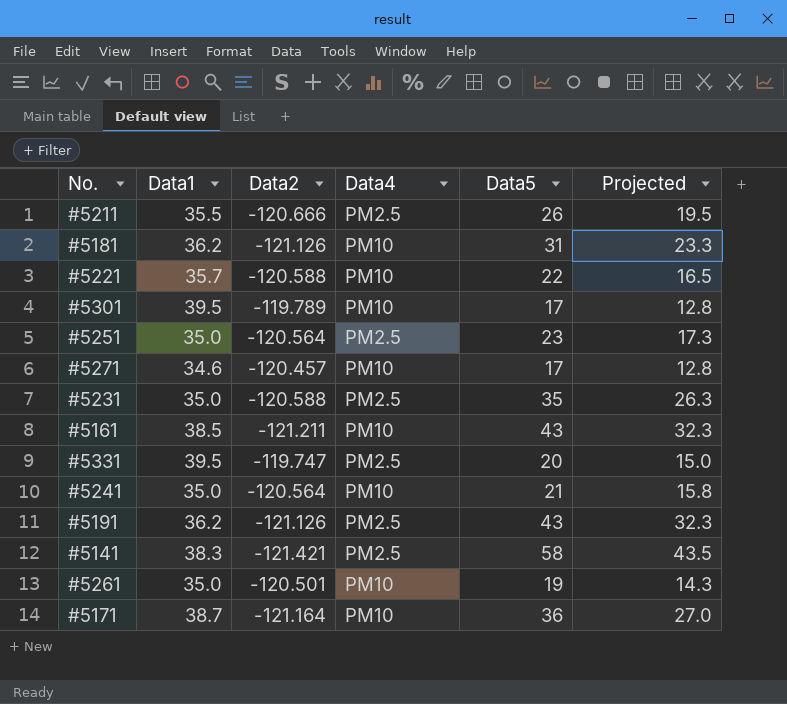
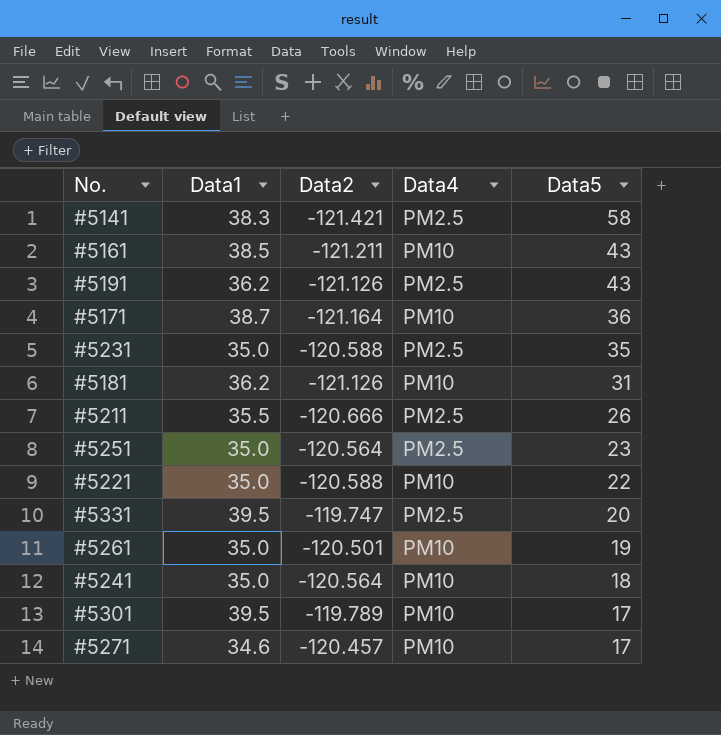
row order: none -> Data5 descending
column Projected | formula: [Data5] * 0.75 -> none
#5221 | Data1: 35.7 -> 35.0
#5241 | Data5: 21 -> 18

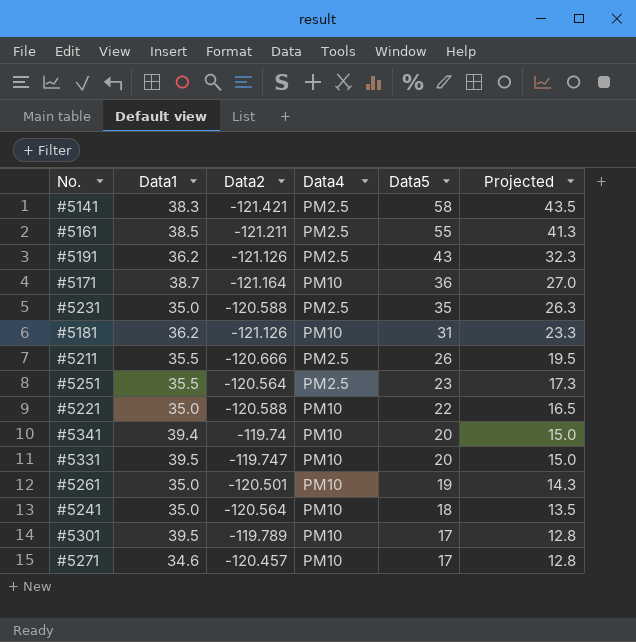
column Projected | formula: none -> [Data5] * 0.75
#5161 | Data4: PM10 -> PM2.5
#5161 | Data5: 43 -> 55
#5251 | Data1: 35.0 -> 35.5
row #5341: none -> 39.4 | -119.74 | PM10 | 20 | 15.0
#5331 | Data4: PM2.5 -> PM10

